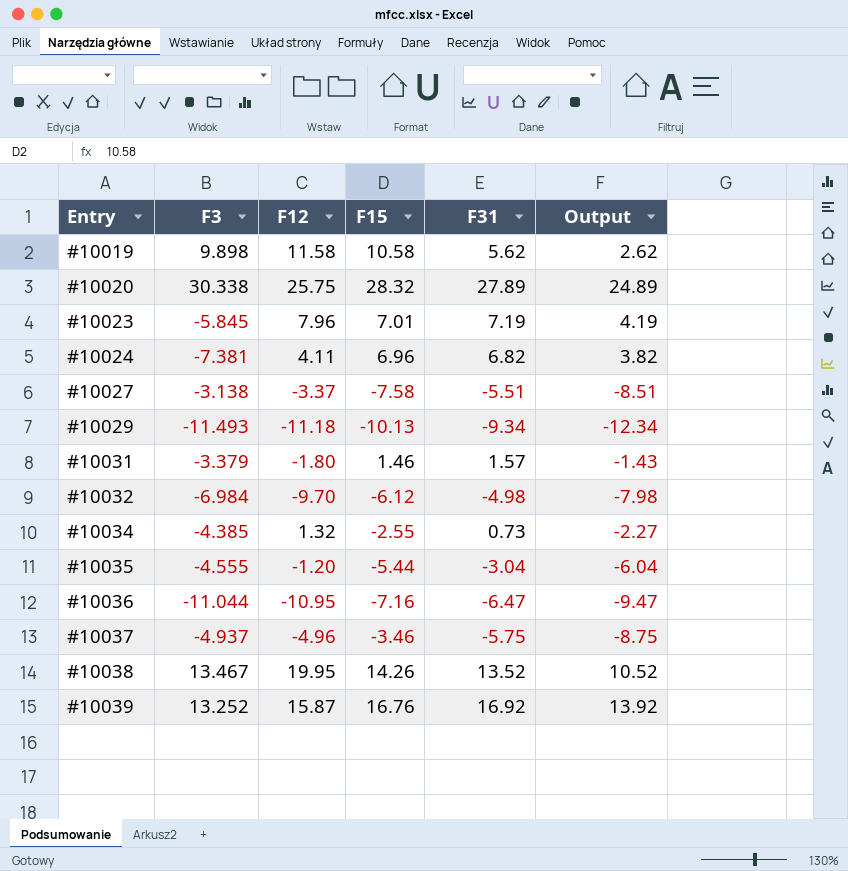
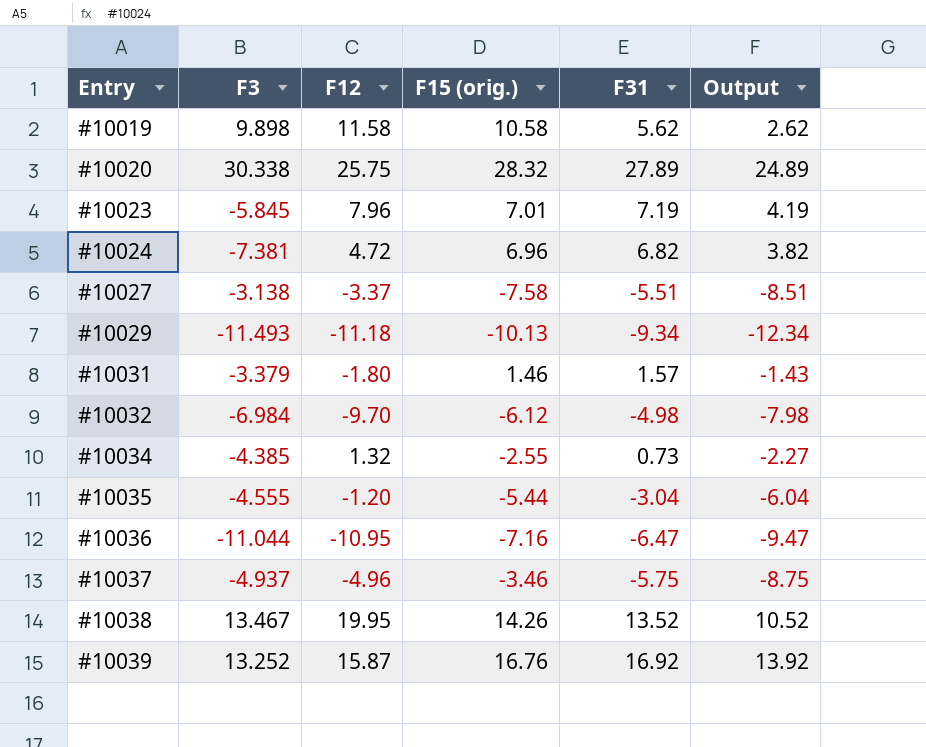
column name: F15 -> F15 (orig.)
#10024 | F12: 4.11 -> 4.72

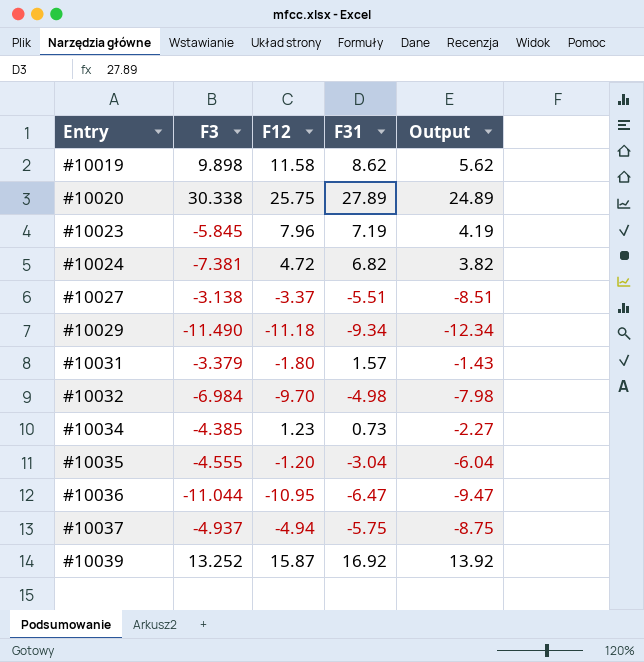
column F15 (orig.) | position: 4 -> none
row #10038: 13.467 | 19.95 | 14.26 | 13.52 | 10.52 -> none
#10019 | F31: 5.62 -> 8.62
#10019 | Output: 2.62 -> 5.62
#10029 | F3: -11.493 -> -11.490
#10034 | F12: 1.32 -> 1.23
#10037 | F12: -4.96 -> -4.94

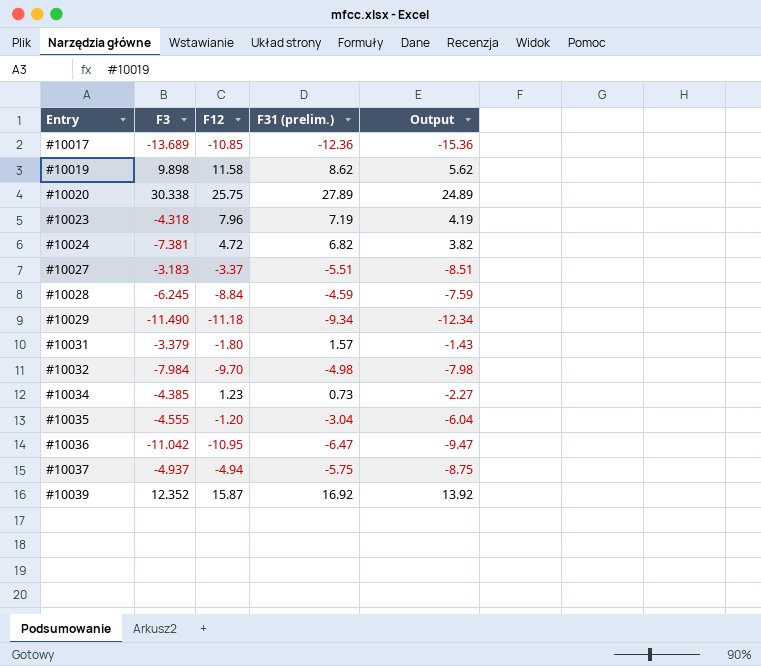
column name: F31 -> F31 (prelim.)
row #10017: none -> -13.689 | -10.85 | -12.36 | -15.36
#10023 | F3: -5.845 -> -4.318
#10027 | F3: -3.138 -> -3.183
row #10028: none -> -6.245 | -8.84 | -4.59 | -7.59
#10032 | F3: -6.984 -> -7.984
#10036 | F3: -11.044 -> -11.042
#10039 | F3: 13.252 -> 12.352

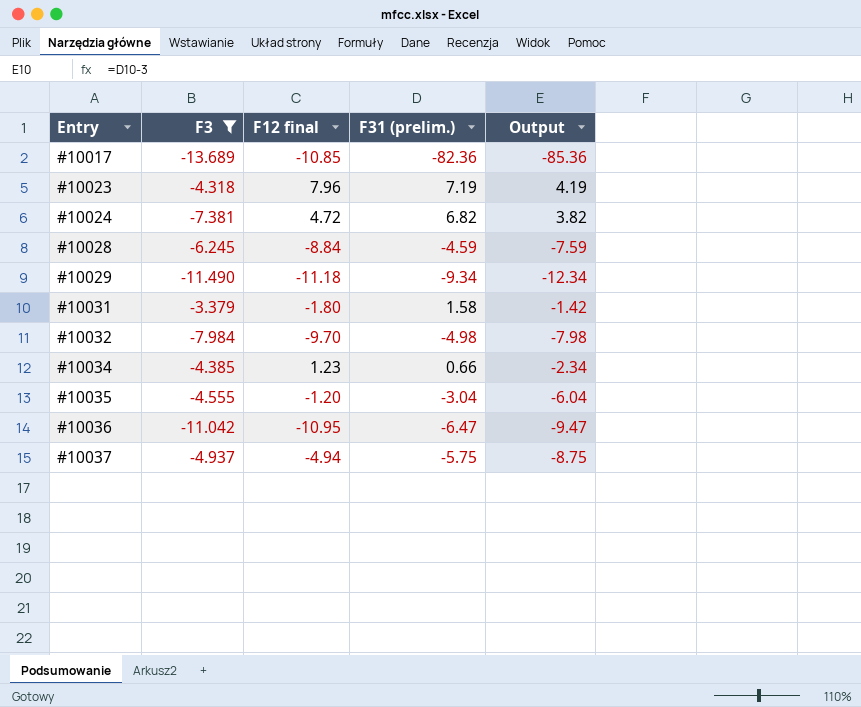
filter: none -> F3 <= -3.379
column name: F12 -> F12 final
#10017 | F31 (prelim.): -12.36 -> -82.36
#10017 | Output: -15.36 -> -85.36
#10031 | F31 (prelim.): 1.57 -> 1.58
#10031 | Output: -1.43 -> -1.42
#10034 | F31 (prelim.): 0.73 -> 0.66
#10034 | Output: -2.27 -> -2.34

